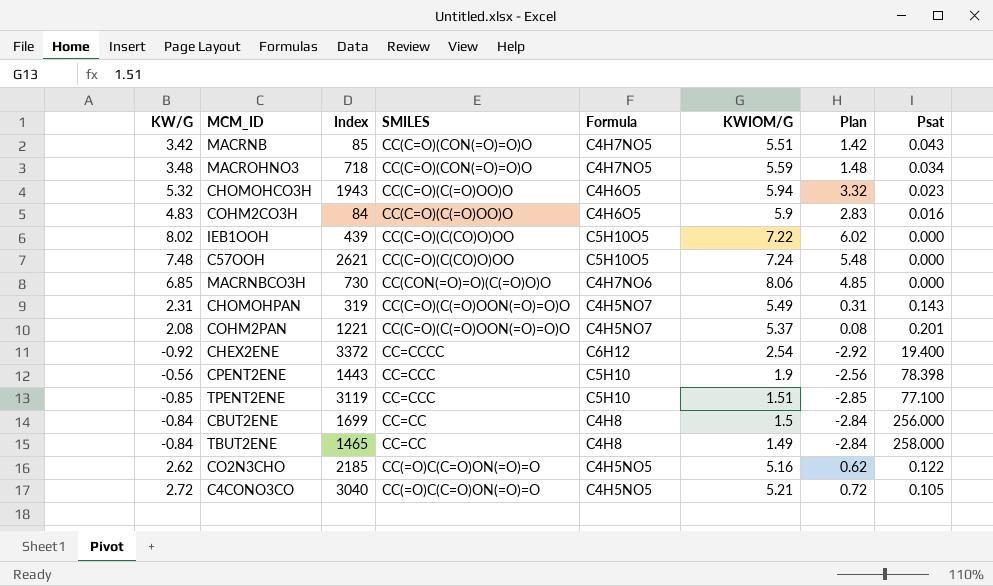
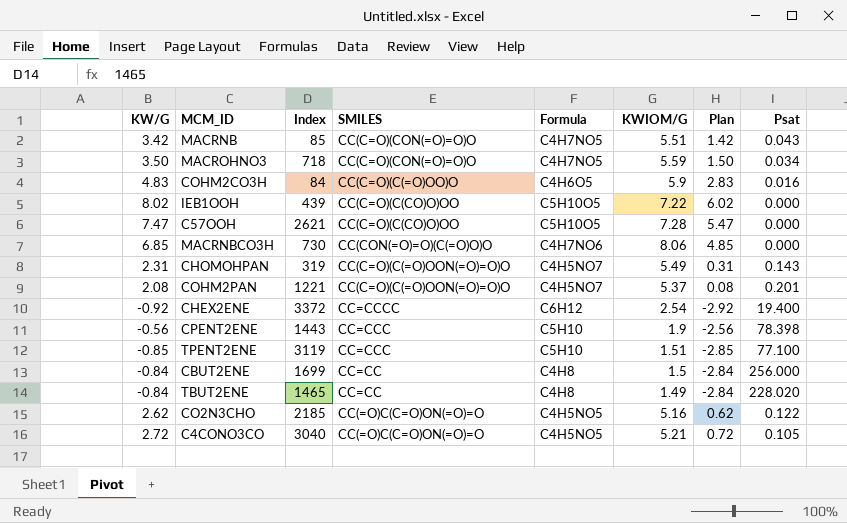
row CHOMOHCO3H: 5.32 | 1943 | CC(C=O)(C(=O)OO)O | C4H6O5 | 5.94 | 3.32 | 0.023 -> none
MACROHNO3 | KW/G: 3.48 -> 3.50
MACROHNO3 | Plan: 1.48 -> 1.50
C57OOH | KW/G: 7.48 -> 7.47
C57OOH | KWIOM/G: 7.24 -> 7.28
C57OOH | Plan: 5.48 -> 5.47
TBUT2ENE | Psat: 258.000 -> 228.020

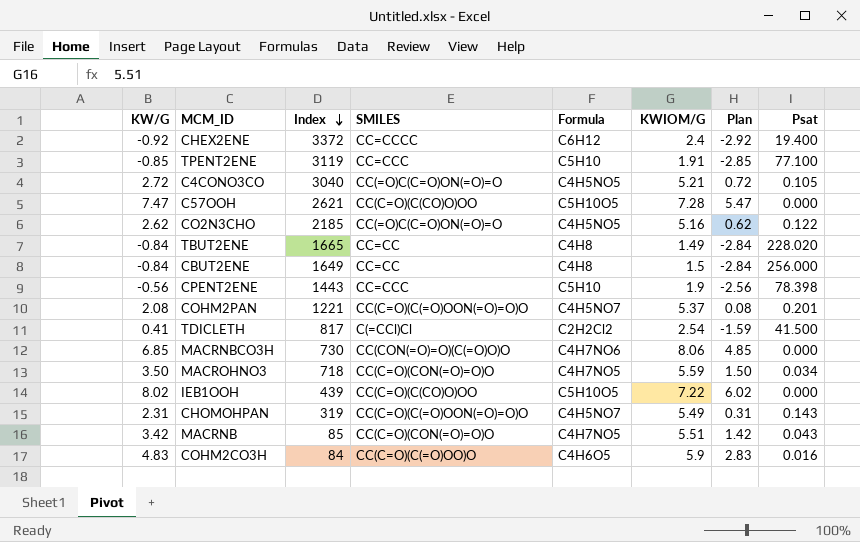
row order: none -> Index descending
CHEX2ENE | KWIOM/G: 2.54 -> 2.4
TPENT2ENE | KWIOM/G: 1.51 -> 1.91
TBUT2ENE | Index: 1465 -> 1665
CBUT2ENE | Index: 1699 -> 1649
row TDICLETH: none -> 0.41 | 817 | C(=CCl)Cl | C2H2Cl2 | 2.54 | -1.59 | 41.500

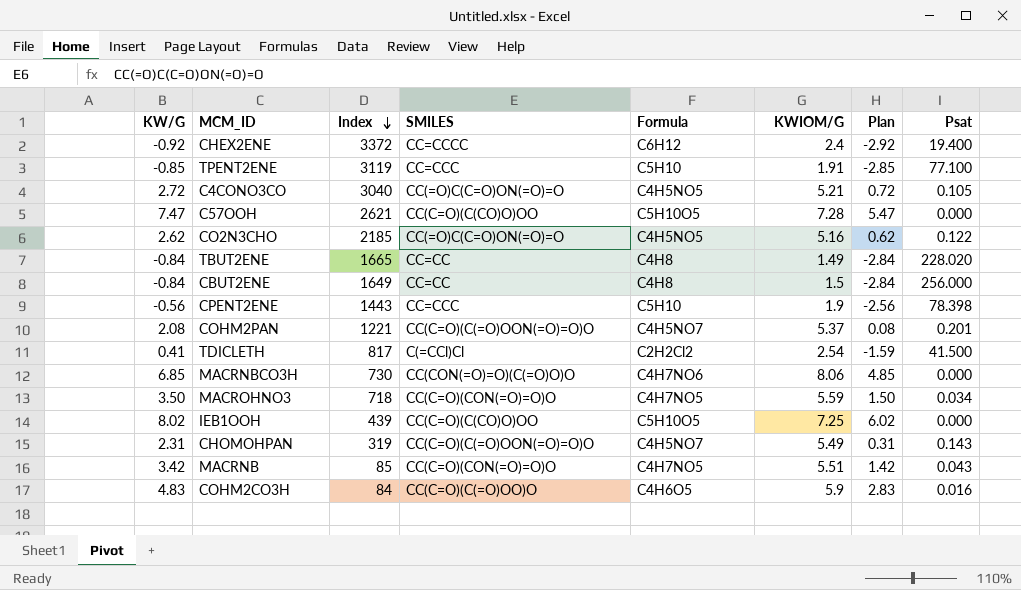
IEB1OOH | KWIOM/G: 7.22 -> 7.25

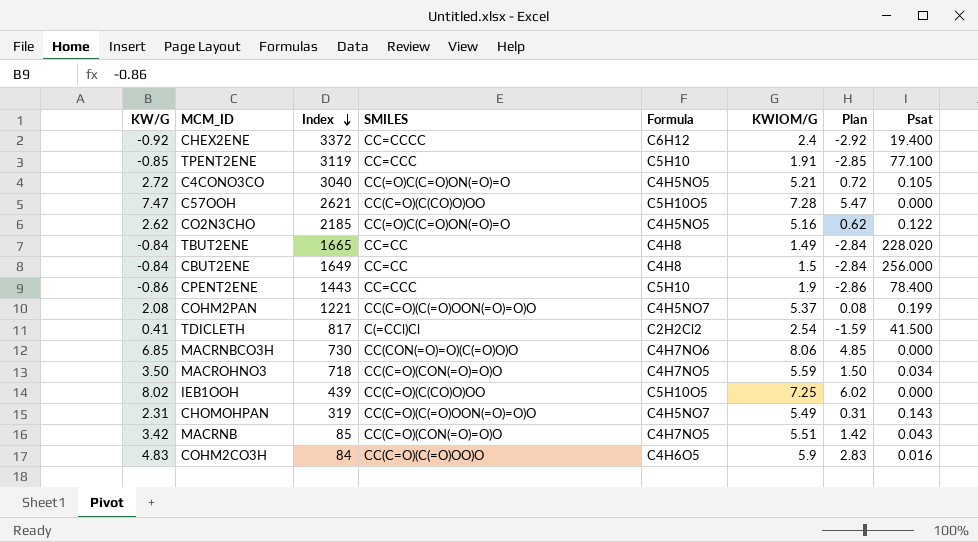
CPENT2ENE | KW/G: -0.56 -> -0.86
CPENT2ENE | Plan: -2.56 -> -2.86
CPENT2ENE | Psat: 78.398 -> 78.400
COHM2PAN | Psat: 0.201 -> 0.199

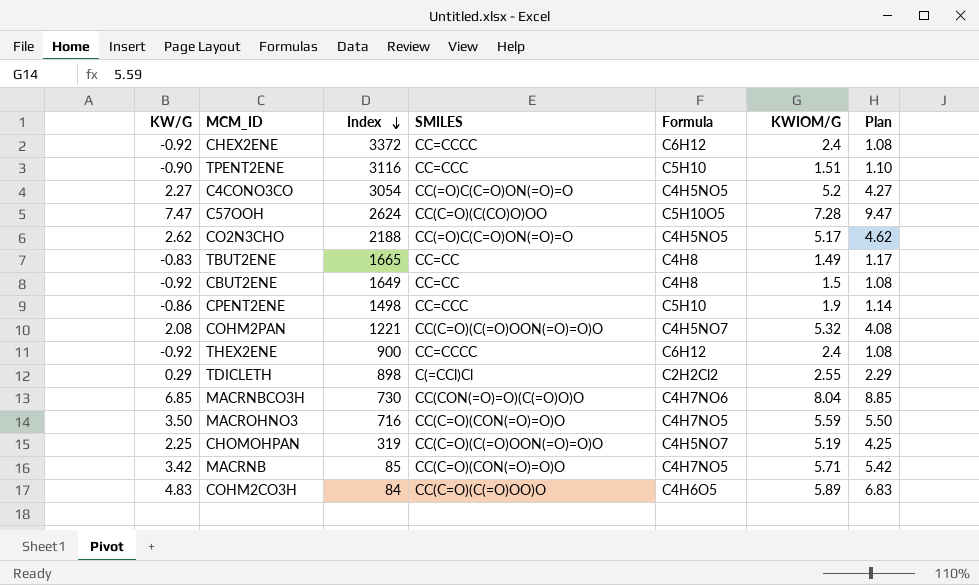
column Psat | position: 8 -> none
column Plan | formula: [KW/G] - 2 -> [KW/G] + 2
row IEB1OOH: 8.02 | 439 | CC(C=O)(C(CO)O)OO | C5H10O5 | 7.25 | 6.02 | 0.000 -> none
TPENT2ENE | KW/G: -0.85 -> -0.90
TPENT2ENE | Index: 3119 -> 3116
TPENT2ENE | KWIOM/G: 1.91 -> 1.51
C4CONO3CO | KW/G: 2.72 -> 2.27
C4CONO3CO | Index: 3040 -> 3054
C4CONO3CO | KWIOM/G: 5.21 -> 5.2
C57OOH | Index: 2621 -> 2624
CO2N3CHO | Index: 2185 -> 2188
CO2N3CHO | KWIOM/G: 5.16 -> 5.17
TBUT2ENE | KW/G: -0.84 -> -0.83
CBUT2ENE | KW/G: -0.84 -> -0.92
CPENT2ENE | Index: 1443 -> 1498
COHM2PAN | KWIOM/G: 5.37 -> 5.32
row THEX2ENE: none -> -0.92 | 900 | CC=CCCC | C6H12 | 2.4 | 1.08
TDICLETH | KW/G: 0.41 -> 0.29
TDICLETH | Index: 817 -> 898
TDICLETH | KWIOM/G: 2.54 -> 2.55
MACRNBCO3H | KWIOM/G: 8.06 -> 8.04
MACROHNO3 | Index: 718 -> 716
CHOMOHPAN | KW/G: 2.31 -> 2.25
CHOMOHPAN | KWIOM/G: 5.49 -> 5.19
MACRNB | KWIOM/G: 5.51 -> 5.71
COHM2CO3H | KWIOM/G: 5.9 -> 5.89

